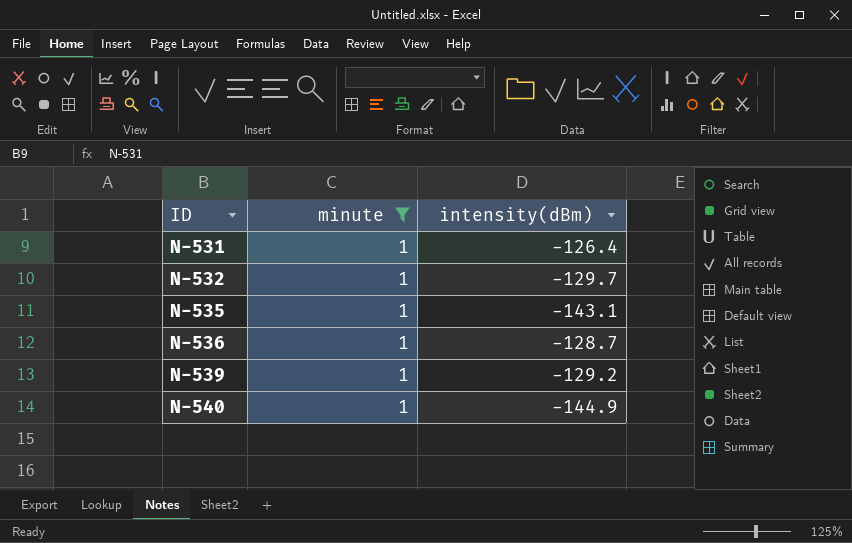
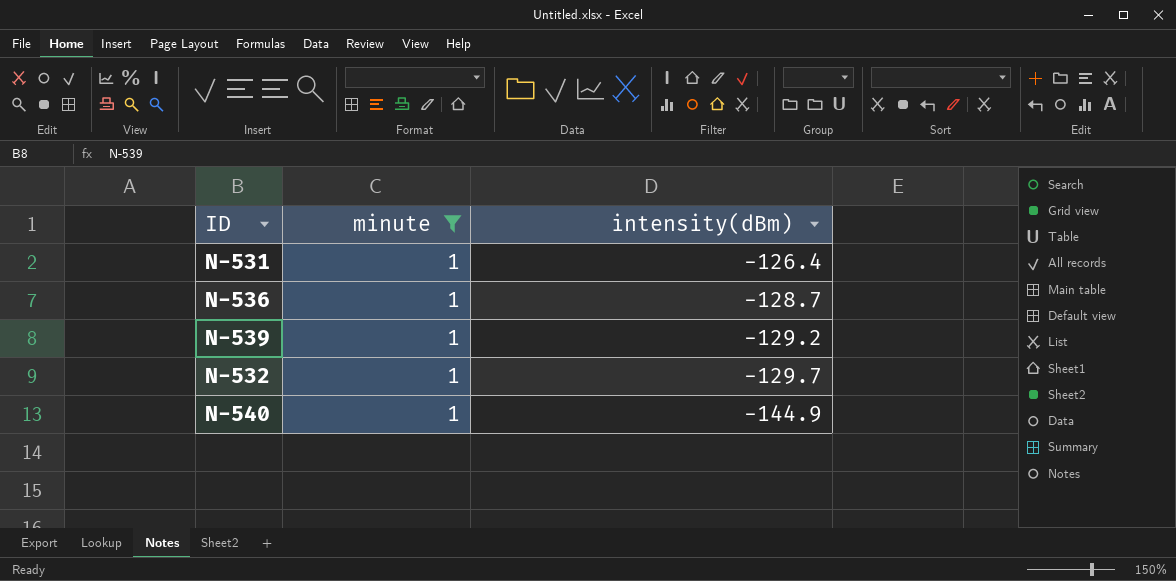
row order: ID ascending -> intensity(dBm) descending
row N-535: 1 | -143.1 -> none

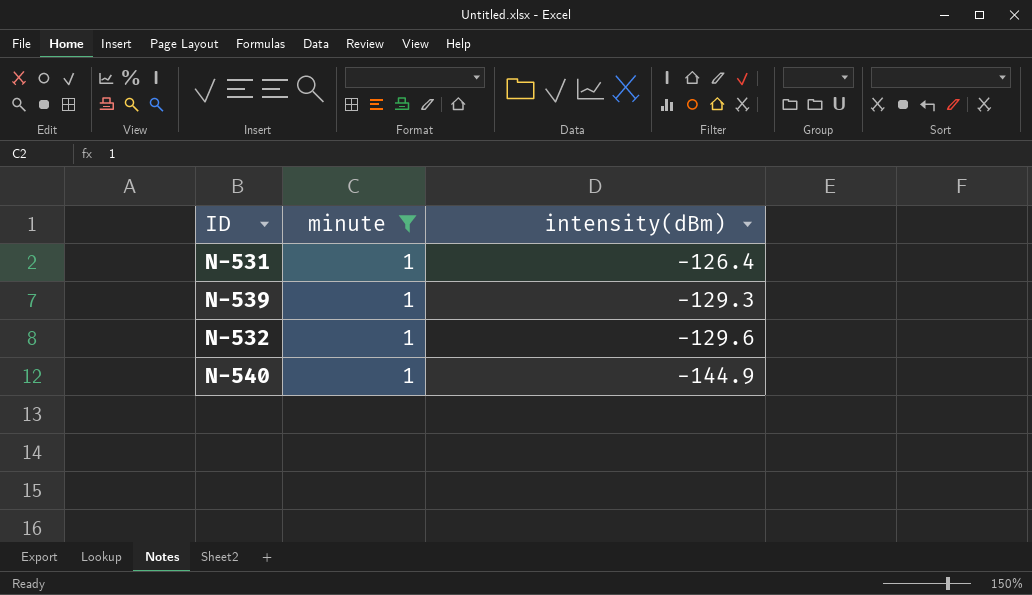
row N-536: 1 | -128.7 -> none
N-539 | intensity(dBm): -129.2 -> -129.3
N-532 | intensity(dBm): -129.7 -> -129.6

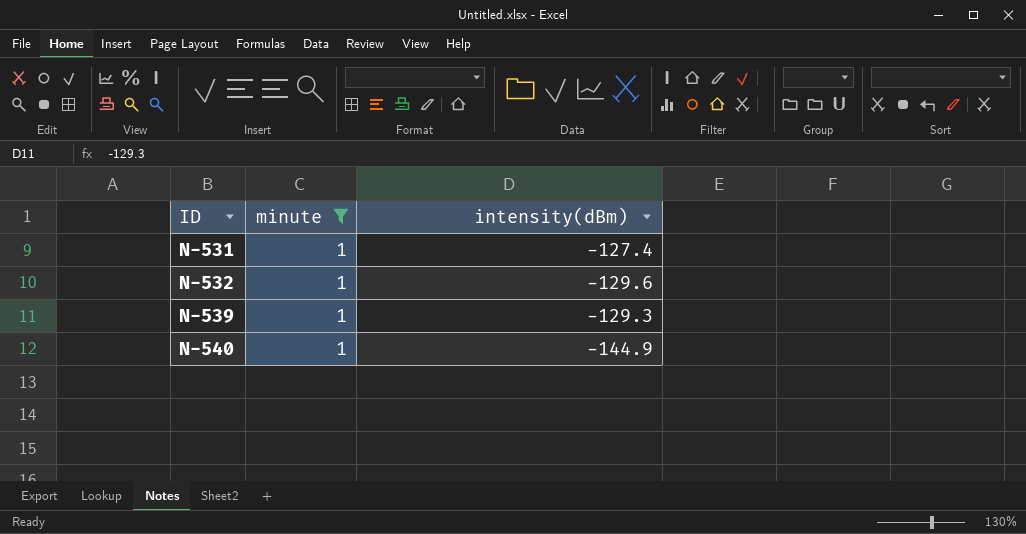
row order: intensity(dBm) descending -> ID ascending
N-531 | intensity(dBm): -126.4 -> -127.4

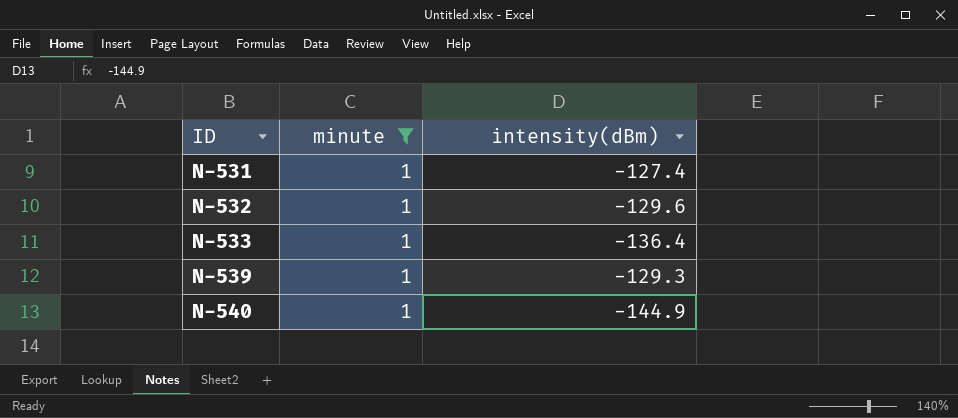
row N-533: none -> 1 | -136.4

